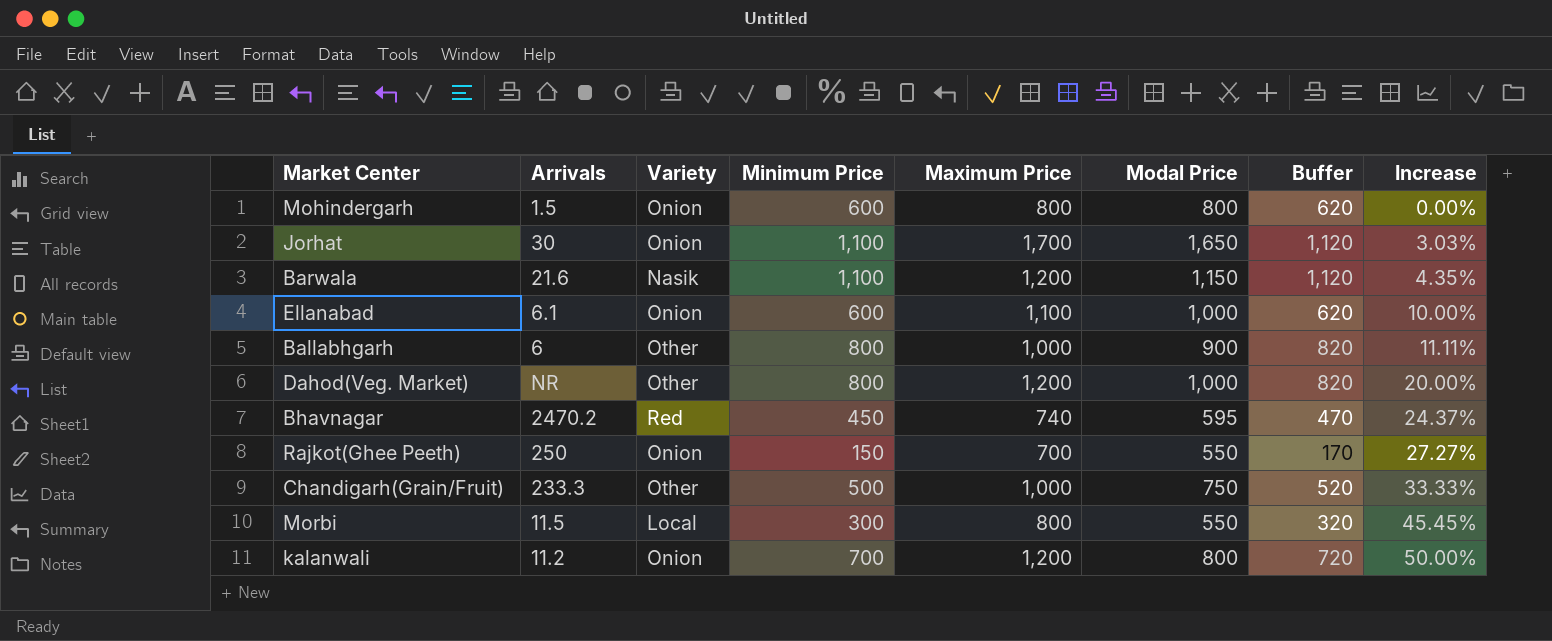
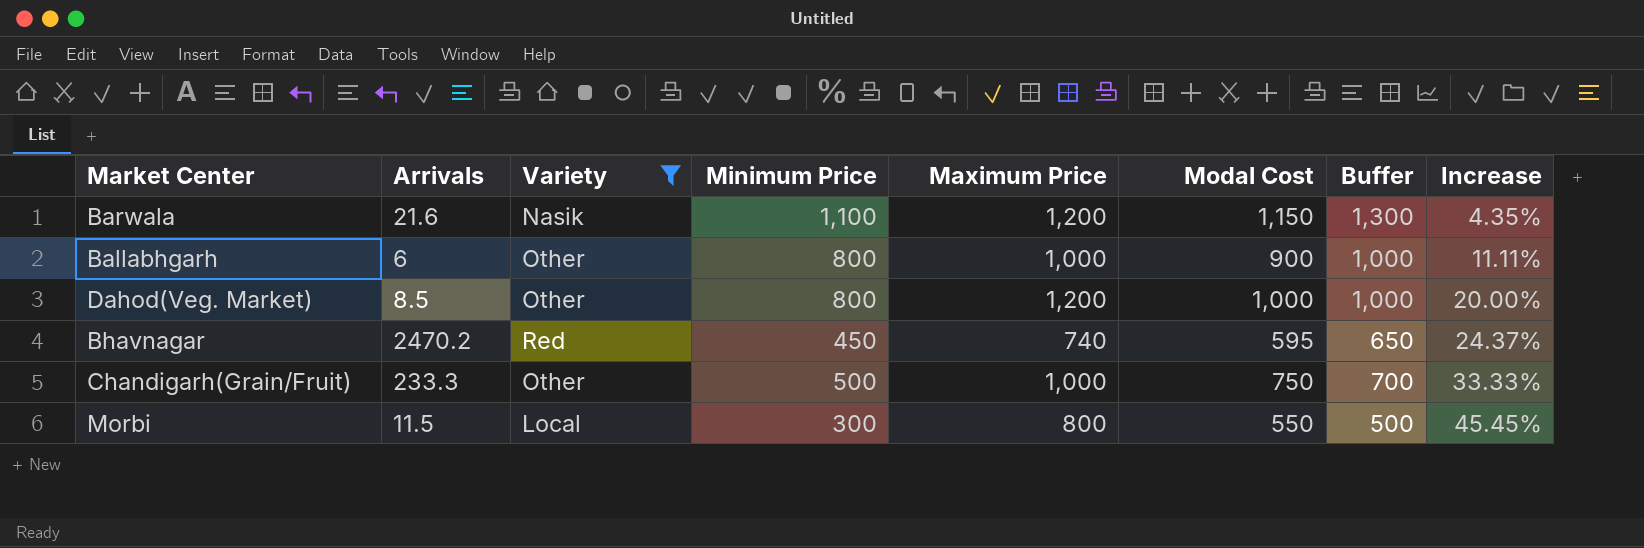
filter: none -> Variety != Onion
column name: Modal Price -> Modal Cost
column Buffer | formula: [Minimum Price] + 20 -> [Minimum Price] + 200
Dahod(Veg. Market) | Arrivals: NR -> 8.5

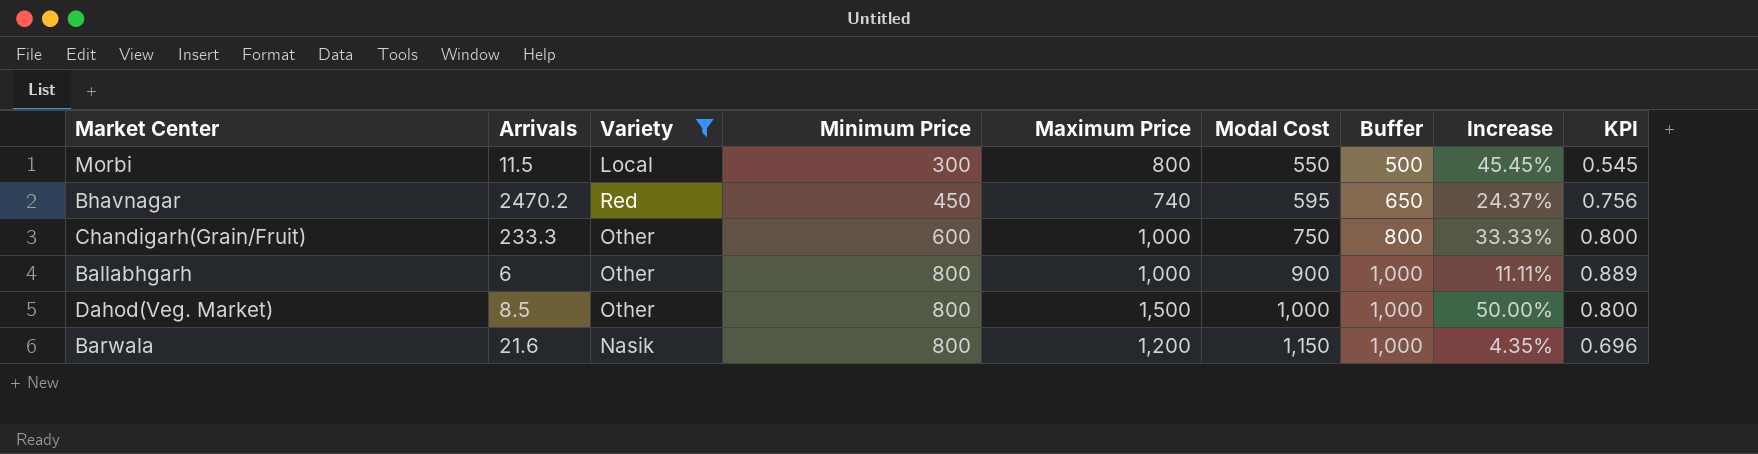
row order: Increase ascending -> Minimum Price ascending
column KPI | formula: none -> [Minimum Price] / [Modal Cost]
Chandigarh(Grain/Fruit) | Minimum Price: 500 -> 600
Chandigarh(Grain/Fruit) | Buffer: 700 -> 800
Dahod(Veg. Market) | Maximum Price: 1,200 -> 1,500
Dahod(Veg. Market) | Increase: 20.00% -> 50.00%
Barwala | Minimum Price: 1,100 -> 800
Barwala | Buffer: 1,300 -> 1,000

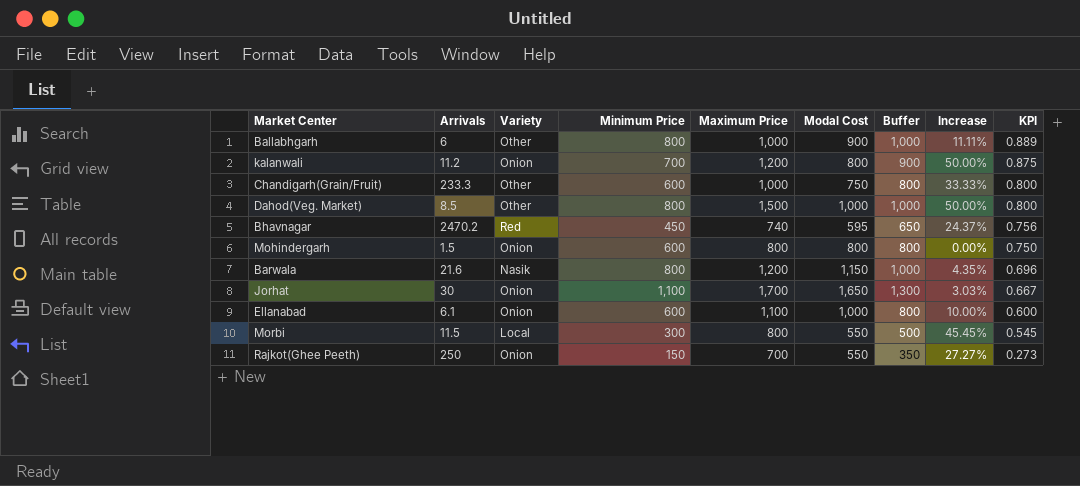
filter: Variety != Onion -> none
row order: Minimum Price ascending -> KPI descending

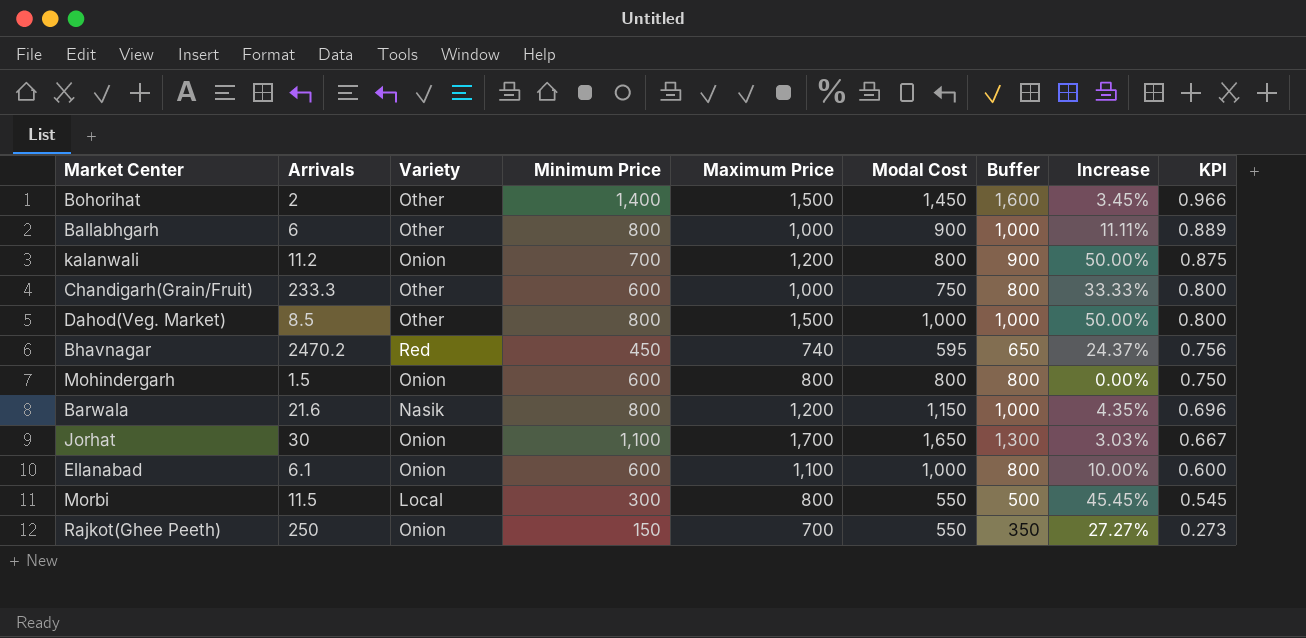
row Bohorihat: none -> 2 | Other | 1,400 | 1,500 | 1,450 | 1,600 | 3.45% | 0.966

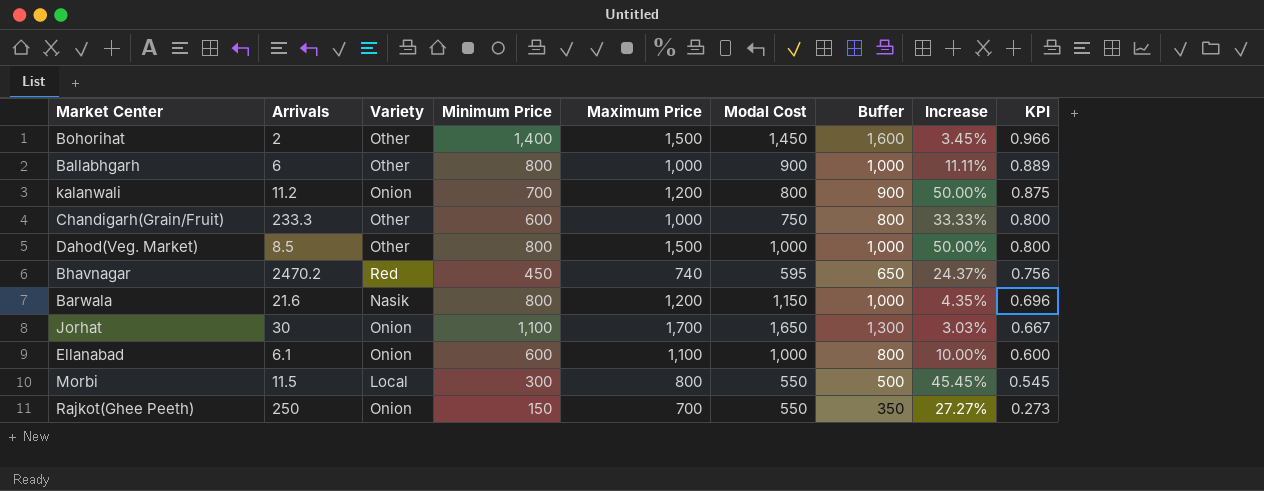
row Mohindergarh: 1.5 | Onion | 600 | 800 | 800 | 800 | 0.00% | 0.750 -> none

